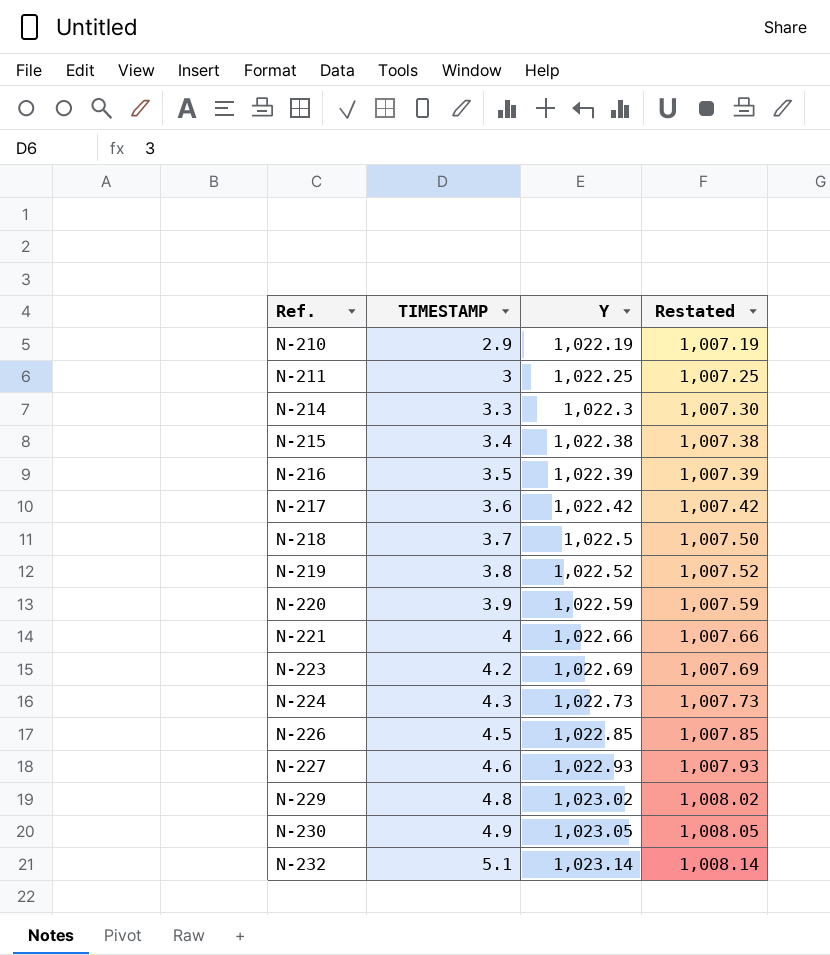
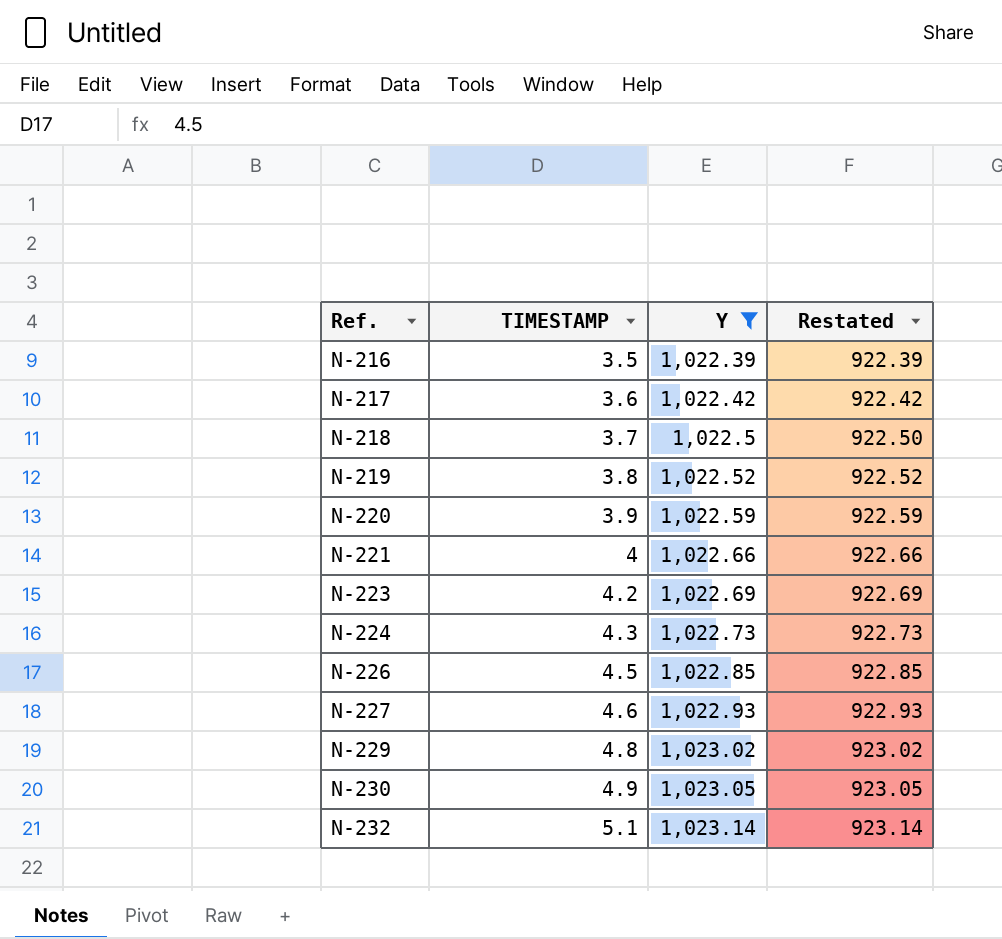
filter: none -> Y >= 1,022.39
column Restated | formula: [Y] - 15 -> [Y] - 100

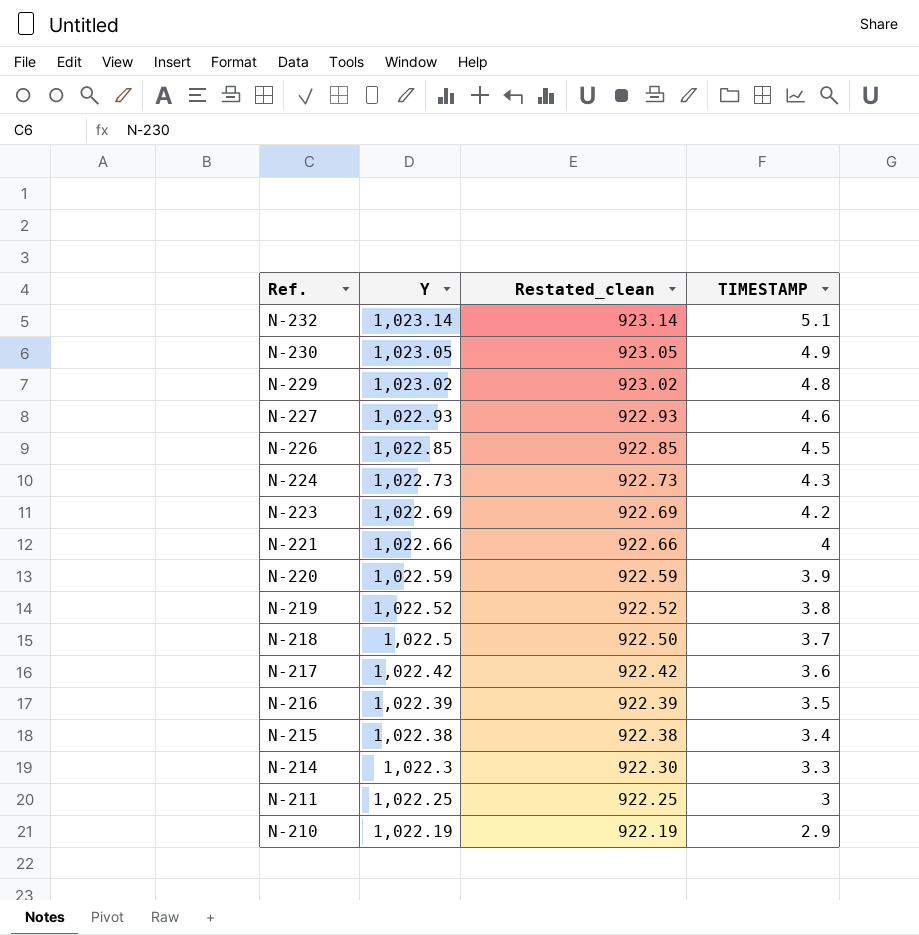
filter: Y >= 1,022.39 -> none
row order: Ref. ascending -> Ref. descending
column name: Restated -> Restated_clean
column TIMESTAMP | position: 2 -> 4

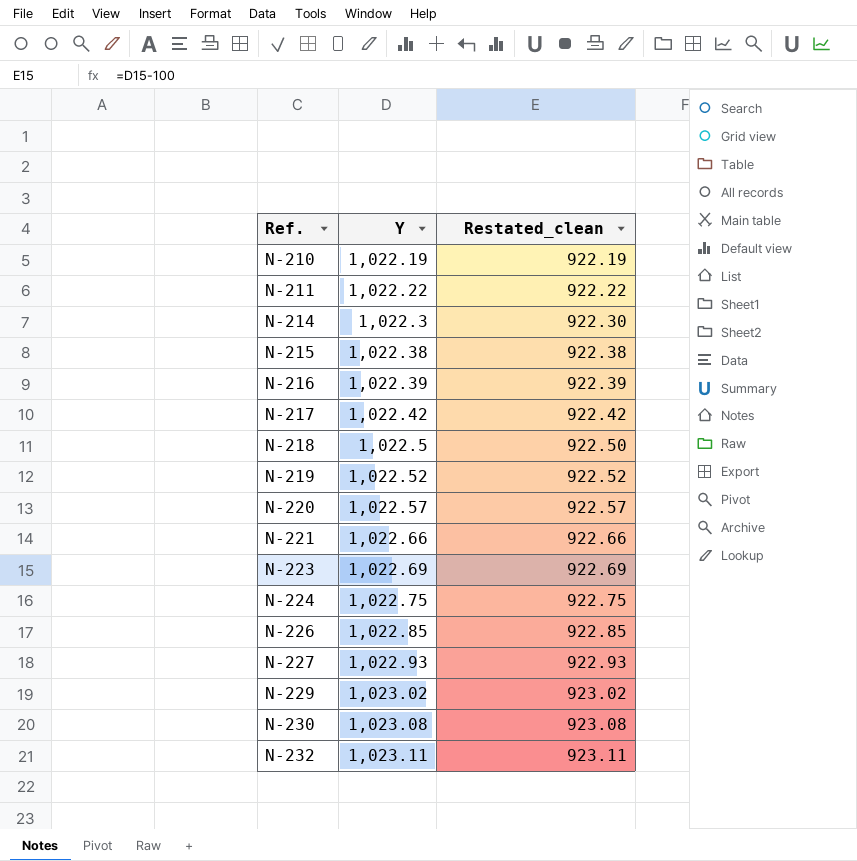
row order: Ref. descending -> Ref. ascending
column TIMESTAMP | position: 4 -> none
N-211 | Y: 1,022.25 -> 1,022.22
N-211 | Restated_clean: 922.25 -> 922.22
N-220 | Y: 1,022.59 -> 1,022.57
N-220 | Restated_clean: 922.59 -> 922.57
N-224 | Y: 1,022.73 -> 1,022.75
N-224 | Restated_clean: 922.73 -> 922.75
N-230 | Y: 1,023.05 -> 1,023.08
N-230 | Restated_clean: 923.05 -> 923.08
N-232 | Y: 1,023.14 -> 1,023.11
N-232 | Restated_clean: 923.14 -> 923.11

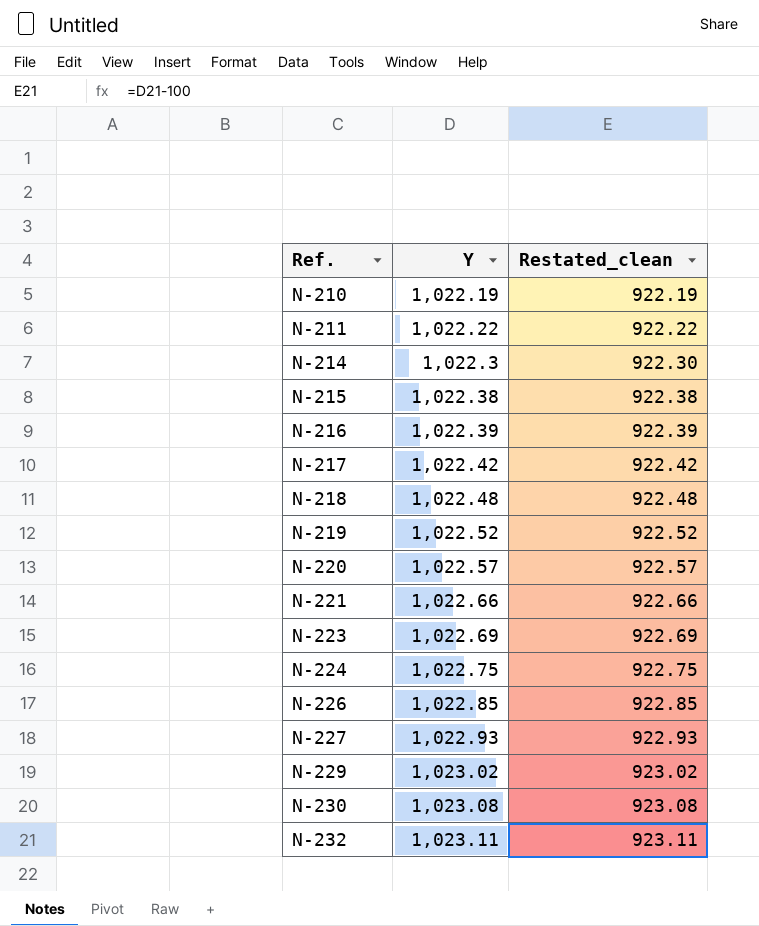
N-218 | Y: 1,022.5 -> 1,022.48
N-218 | Restated_clean: 922.50 -> 922.48

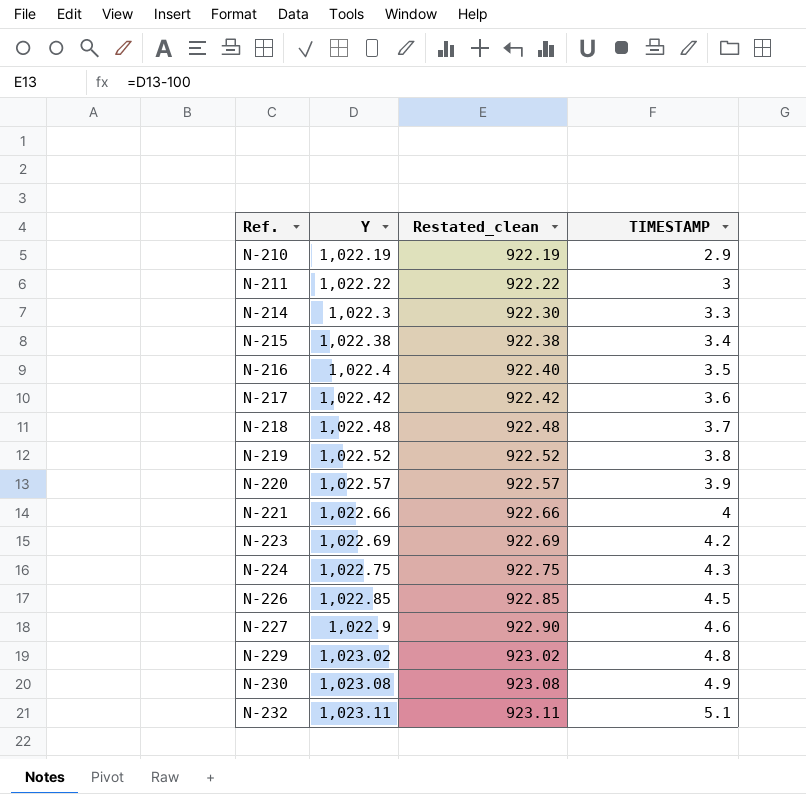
column TIMESTAMP | position: none -> 4
N-216 | Y: 1,022.39 -> 1,022.4
N-216 | Restated_clean: 922.39 -> 922.40
N-227 | Y: 1,022.93 -> 1,022.9
N-227 | Restated_clean: 922.93 -> 922.90

